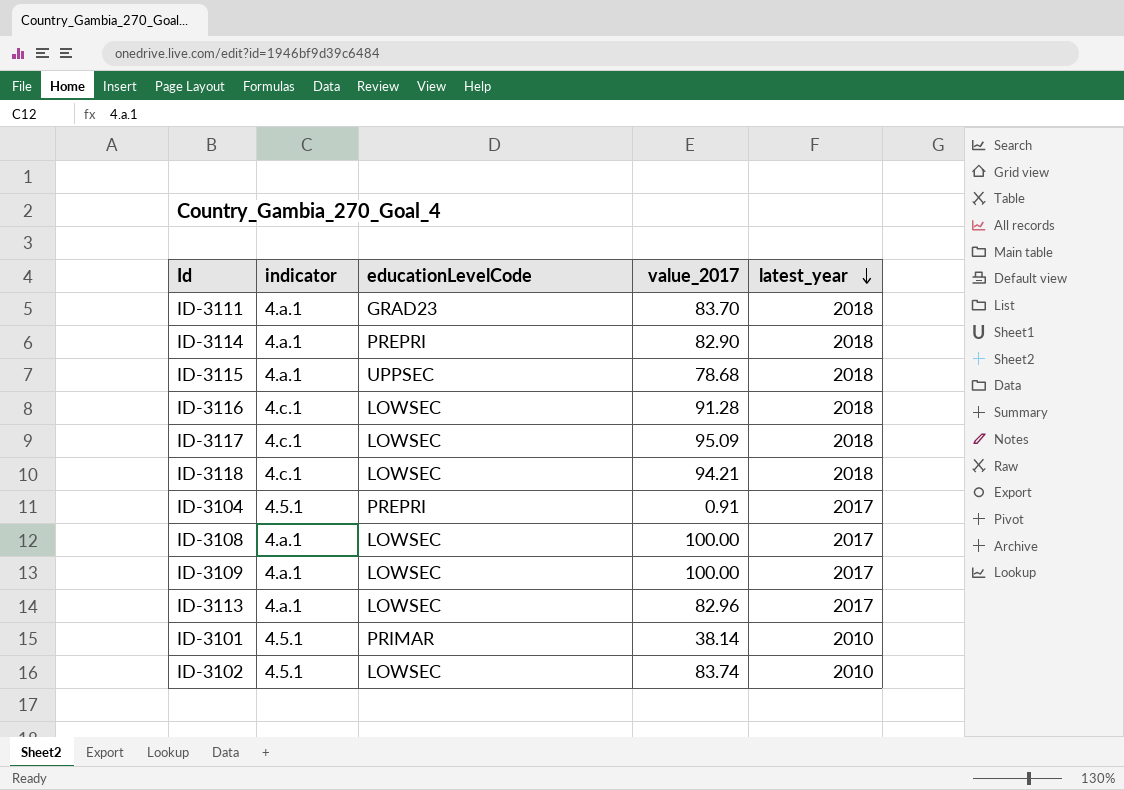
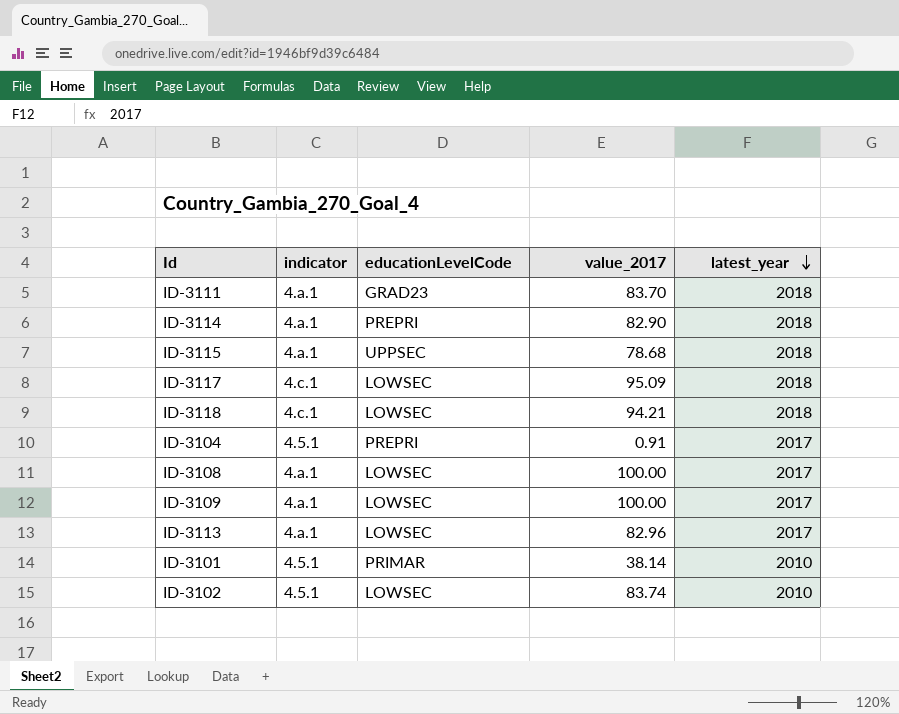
row ID-3116: 4.c.1 | LOWSEC | 91.28 | 2018 -> none

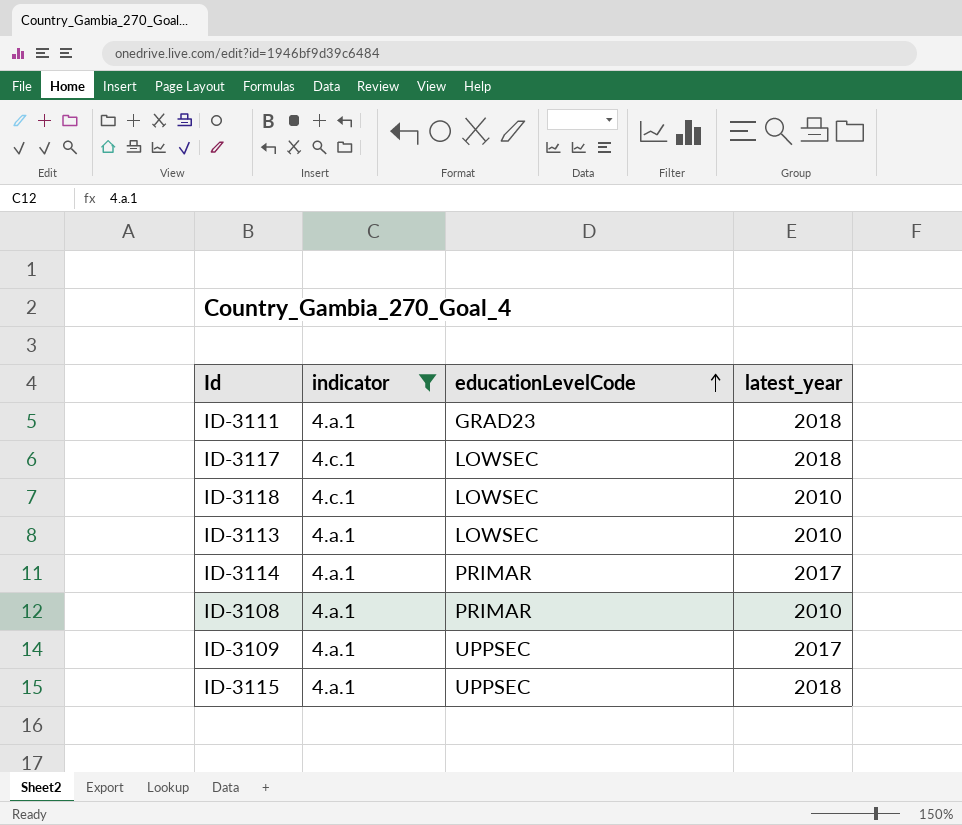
filter: none -> indicator != 4.5.1
row order: latest_year descending -> educationLevelCode ascending
column value_2017 | position: 4 -> none
ID-3118 | latest_year: 2018 -> 2010
ID-3113 | latest_year: 2017 -> 2010
ID-3114 | educationLevelCode: PREPRI -> PRIMAR
ID-3114 | latest_year: 2018 -> 2017
ID-3108 | educationLevelCode: LOWSEC -> PRIMAR
ID-3108 | latest_year: 2017 -> 2010
ID-3109 | educationLevelCode: LOWSEC -> UPPSEC

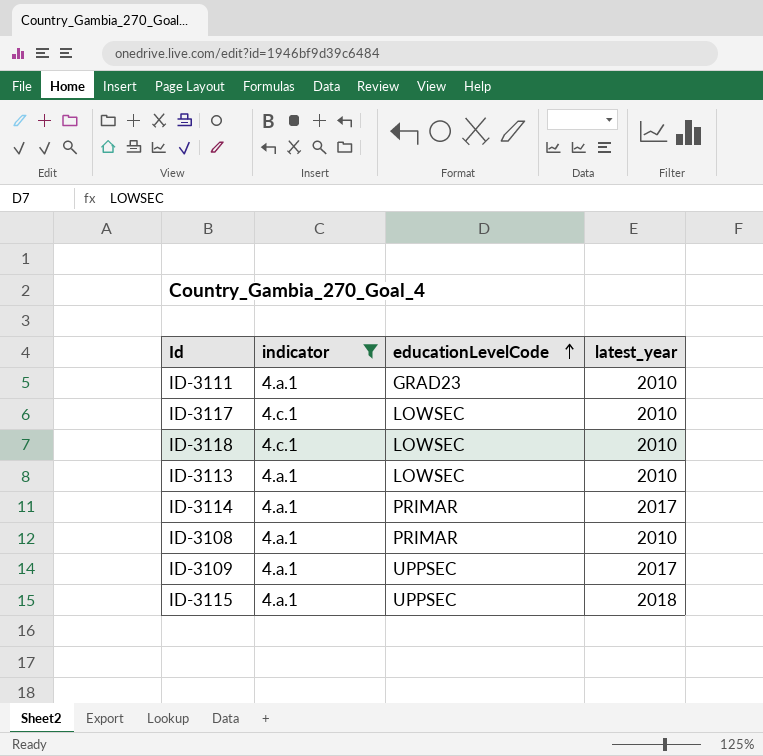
ID-3111 | latest_year: 2018 -> 2010
ID-3117 | latest_year: 2018 -> 2010

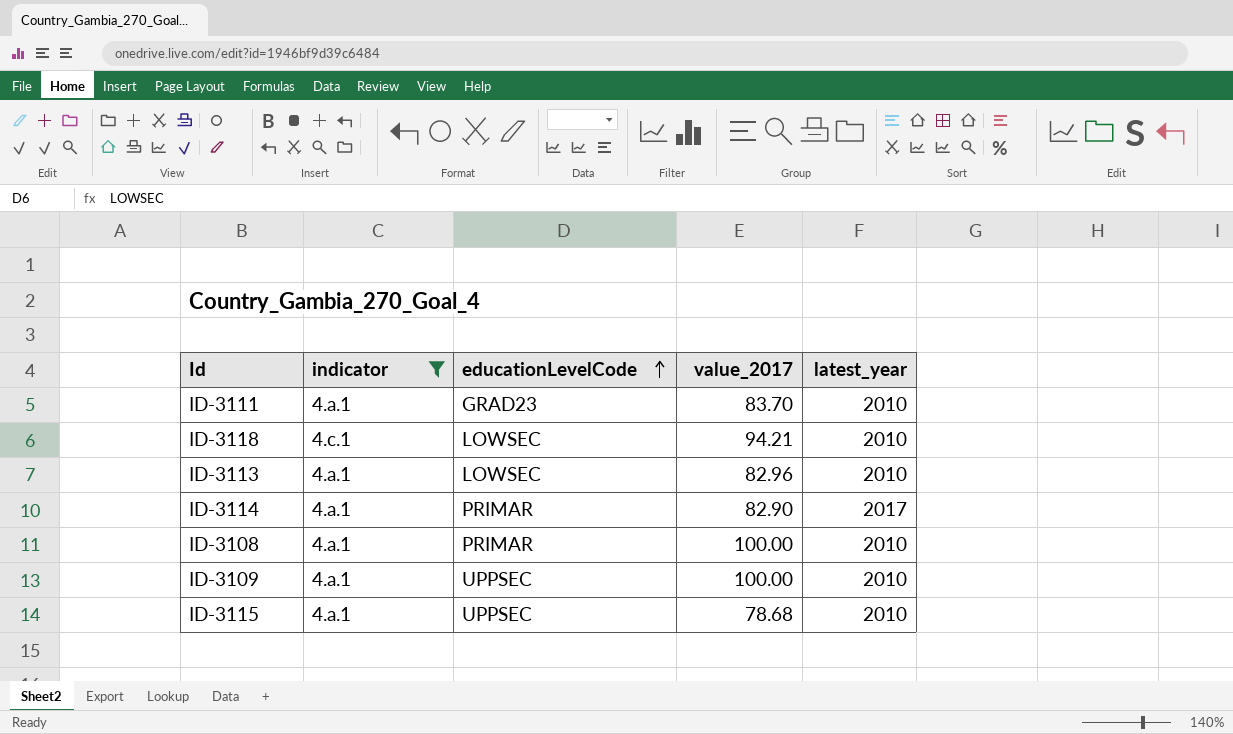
column value_2017 | position: none -> 4
row ID-3117: 4.c.1 | LOWSEC | 2010 -> none
ID-3109 | latest_year: 2017 -> 2010
ID-3115 | latest_year: 2018 -> 2010

